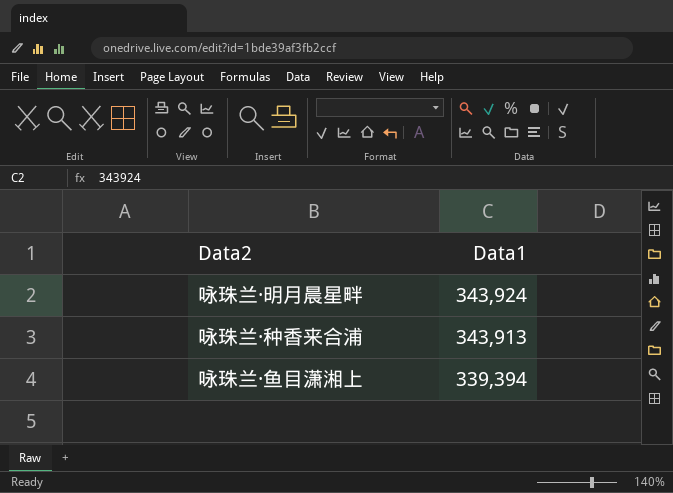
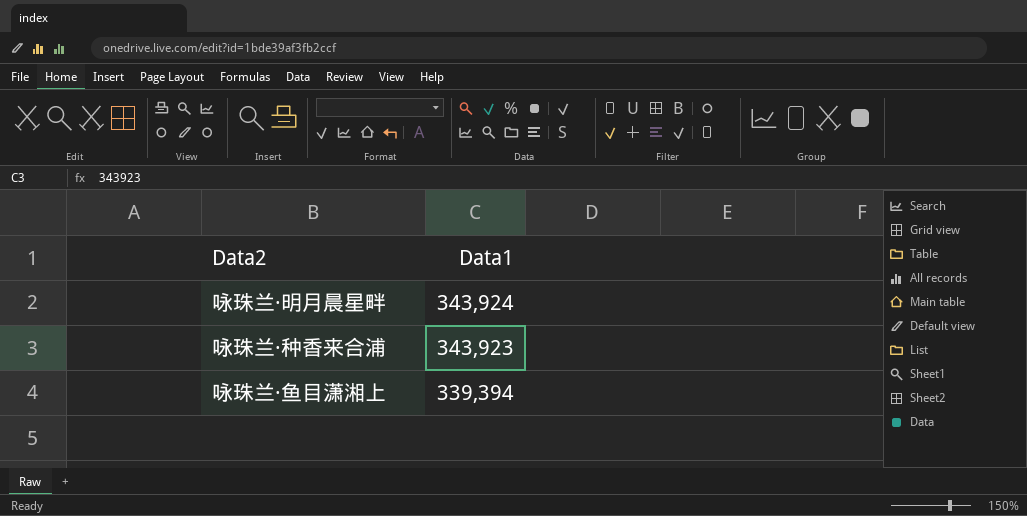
咏珠兰·种香来合浦 | Data1: 343,913 -> 343,923

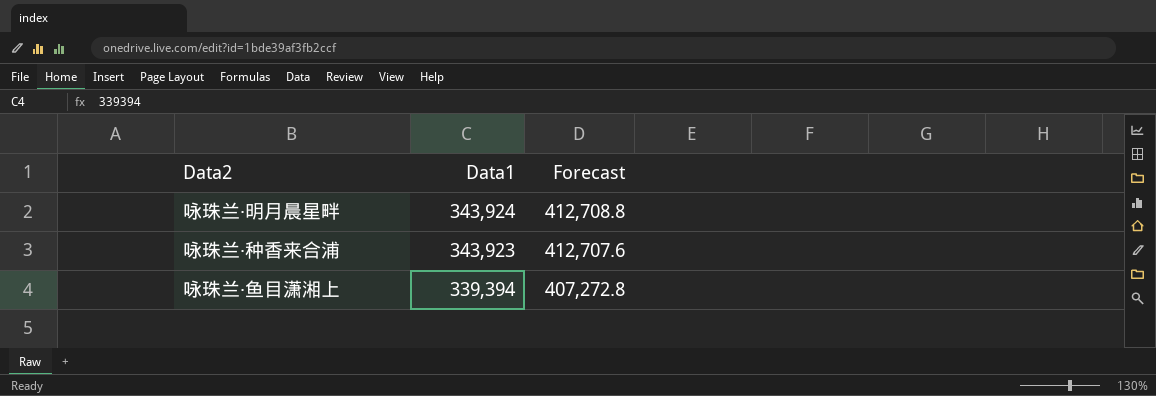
column Forecast | formula: none -> [Data1] * 1.2

